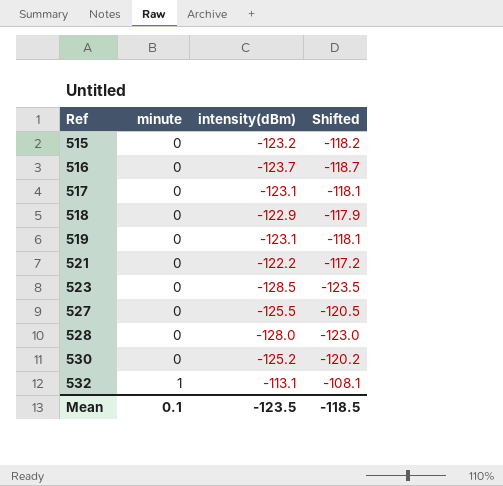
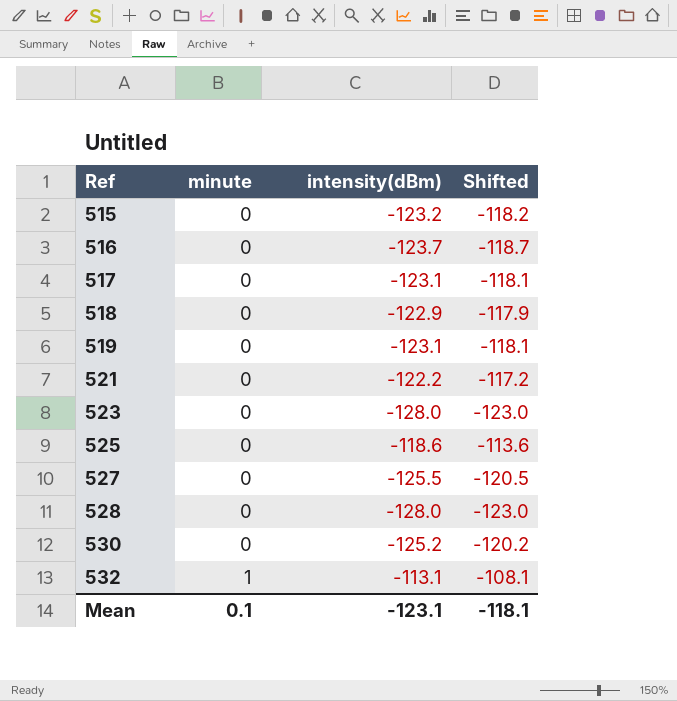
523 | intensity(dBm): -128.5 -> -128.0
523 | Shifted: -123.5 -> -123.0
row 525: none -> 0 | -118.6 | -113.6
Mean | intensity(dBm): -123.5 -> -123.1
Mean | Shifted: -118.5 -> -118.1

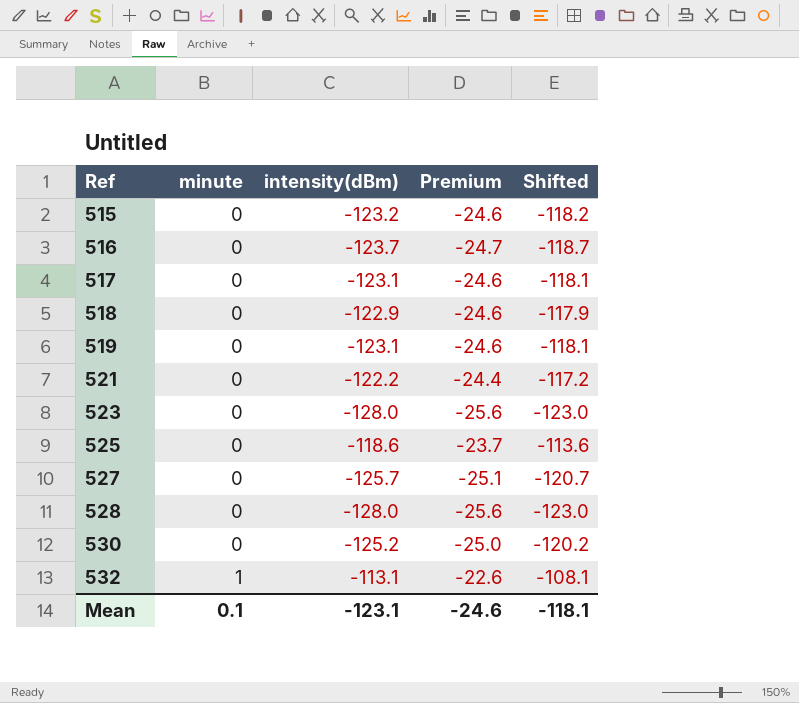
column Premium | formula: none -> [intensity(dBm)] * 0.2
527 | intensity(dBm): -125.5 -> -125.7
527 | Shifted: -120.5 -> -120.7

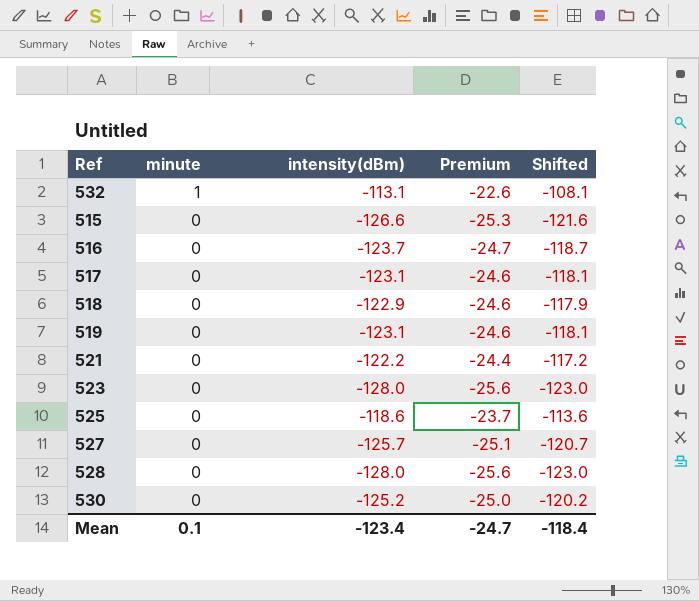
row order: Ref ascending -> minute descending
515 | intensity(dBm): -123.2 -> -126.6
515 | Premium: -24.6 -> -25.3
515 | Shifted: -118.2 -> -121.6
Mean | intensity(dBm): -123.1 -> -123.4
Mean | Premium: -24.6 -> -24.7
Mean | Shifted: -118.1 -> -118.4

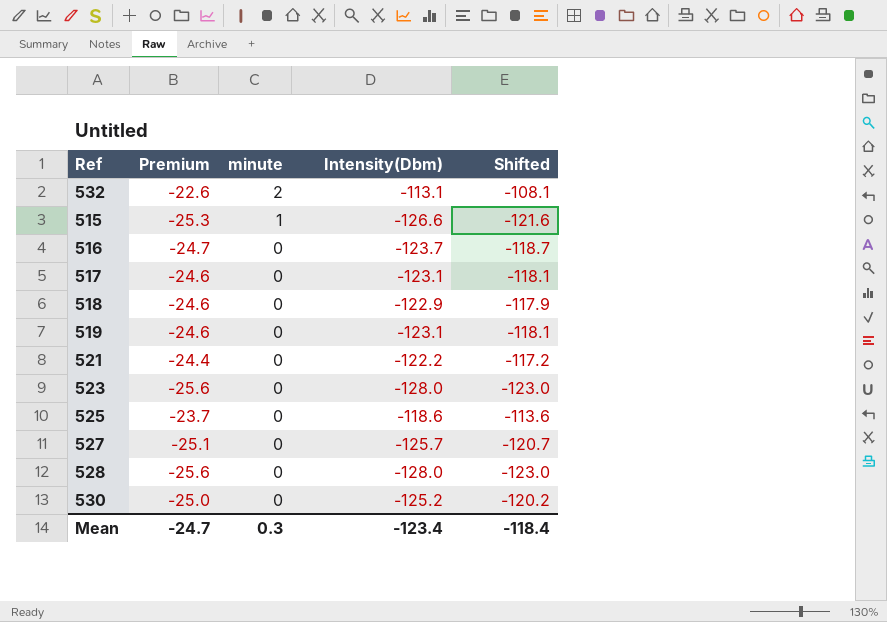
column Premium | position: 4 -> 2
column name: intensity(dBm) -> Intensity(Dbm)
532 | minute: 1 -> 2
515 | minute: 0 -> 1
Mean | minute: 0.1 -> 0.3

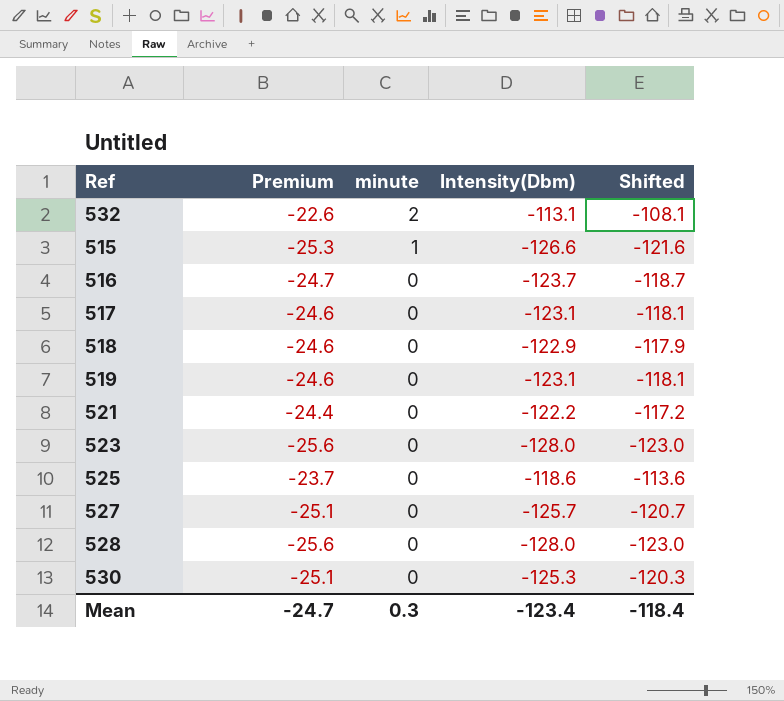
530 | Premium: -25.0 -> -25.1
530 | Intensity(Dbm): -125.2 -> -125.3
530 | Shifted: -120.2 -> -120.3

